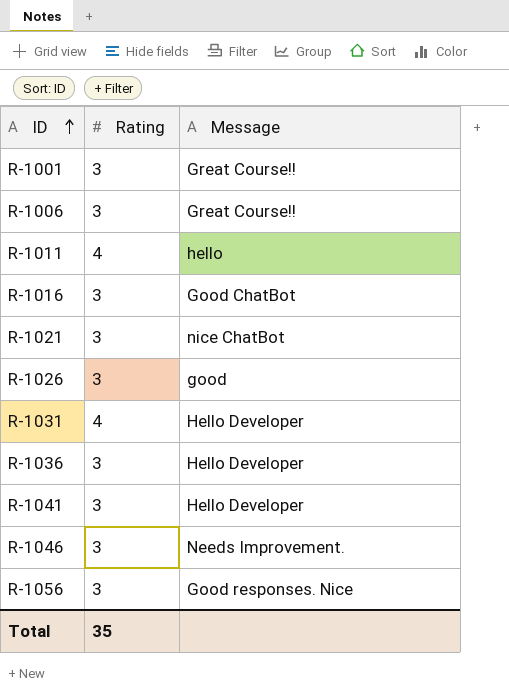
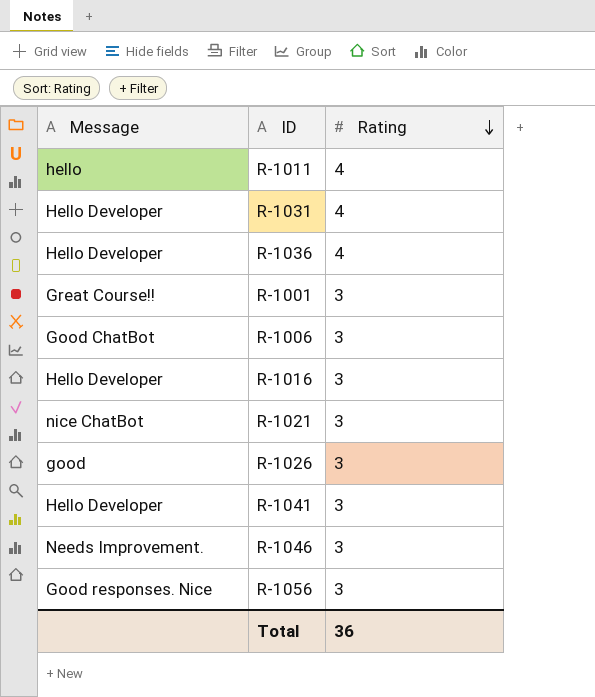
row order: ID ascending -> Rating descending
column Message | position: 3 -> 1
R-1036 | Rating: 3 -> 4
R-1006 | Message: Great Course!! -> Good ChatBot
R-1016 | Message: Good ChatBot -> Hello Developer
Total | Rating: 35 -> 36

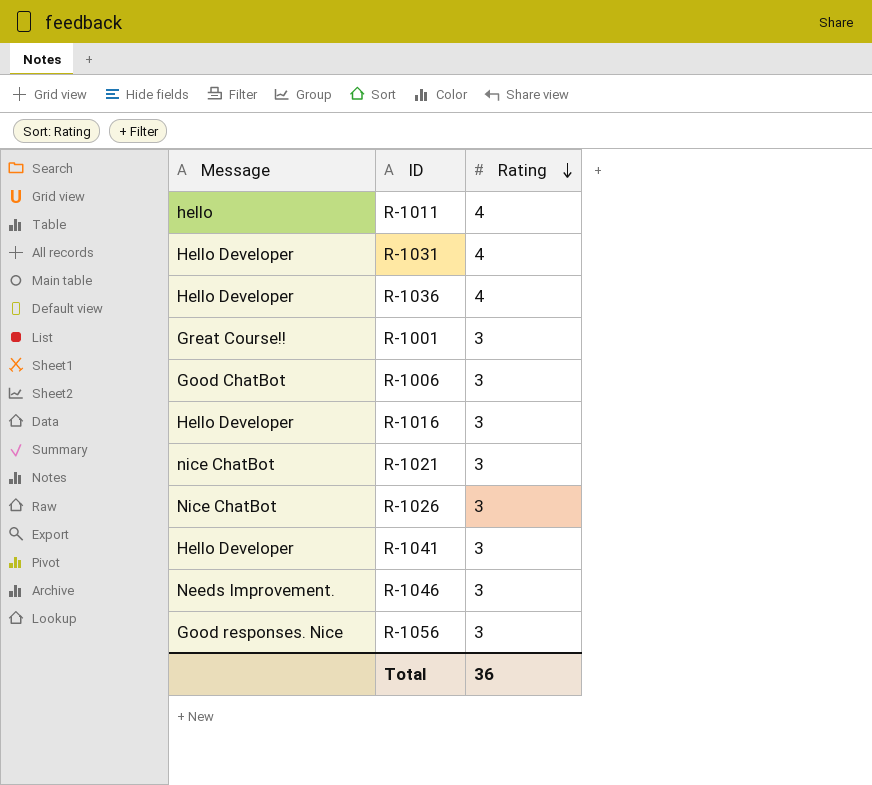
R-1026 | Message: good -> Nice ChatBot

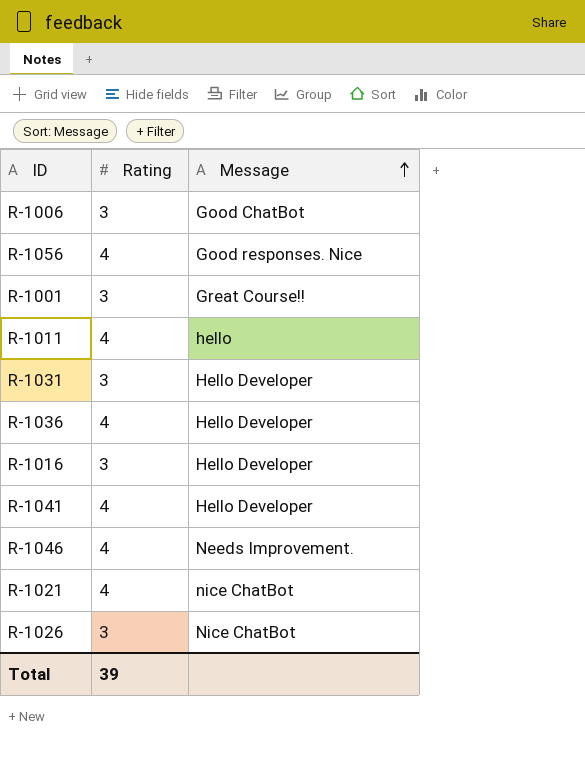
row order: Rating descending -> Message ascending
column Message | position: 1 -> 3
R-1056 | Rating: 3 -> 4
R-1031 | Rating: 4 -> 3
R-1041 | Rating: 3 -> 4
R-1046 | Rating: 3 -> 4
R-1021 | Rating: 3 -> 4
Total | Rating: 36 -> 39

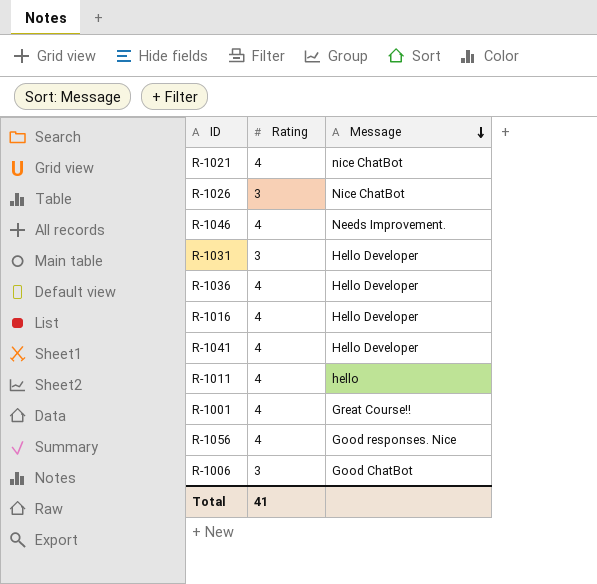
row order: Message ascending -> Message descending
R-1016 | Rating: 3 -> 4
R-1001 | Rating: 3 -> 4
Total | Rating: 39 -> 41

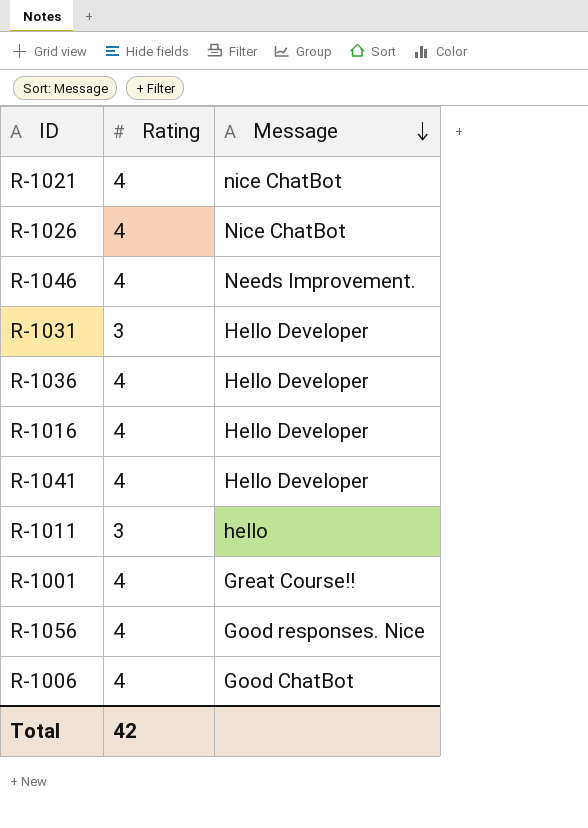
R-1026 | Rating: 3 -> 4
R-1011 | Rating: 4 -> 3
R-1006 | Rating: 3 -> 4
Total | Rating: 41 -> 42

